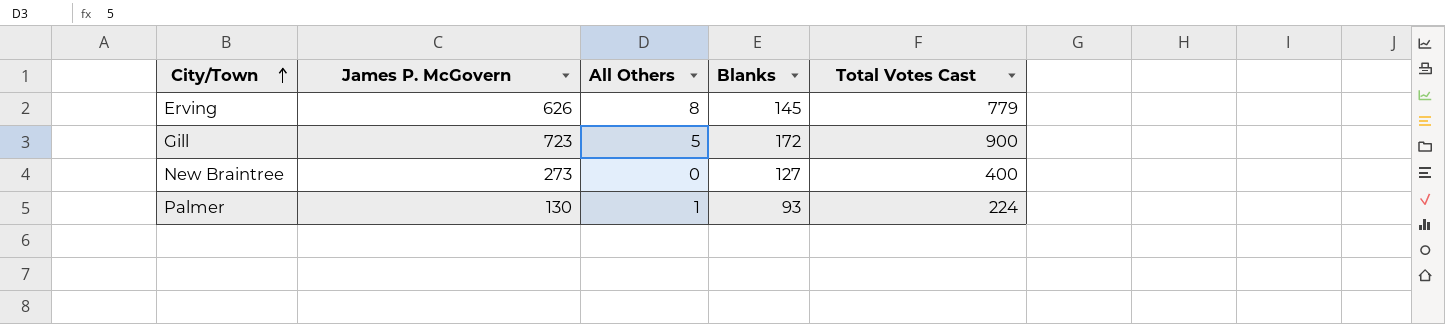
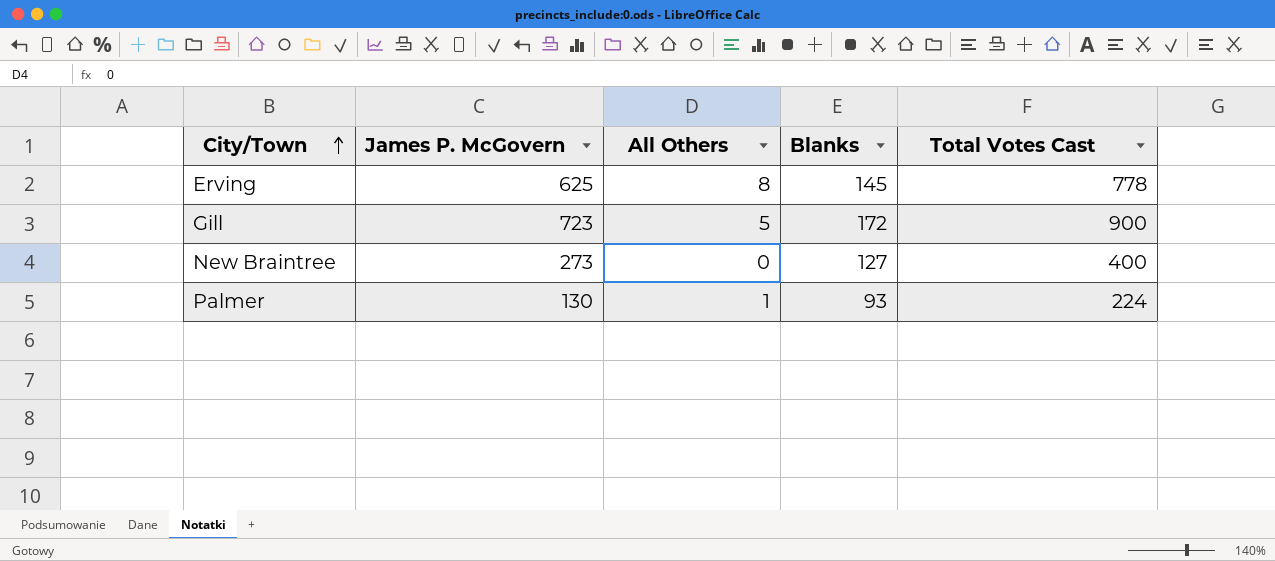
Erving | James P. McGovern: 626 -> 625
Erving | Total Votes Cast: 779 -> 778

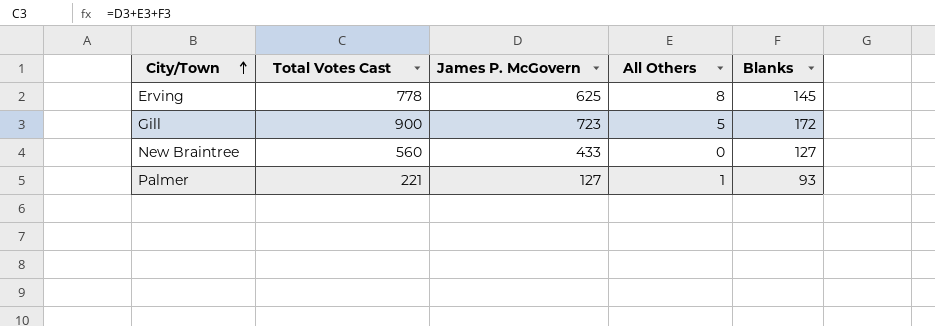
column Total Votes Cast | position: 5 -> 2
New Braintree | Total Votes Cast: 400 -> 560
New Braintree | James P. McGovern: 273 -> 433
Palmer | Total Votes Cast: 224 -> 221
Palmer | James P. McGovern: 130 -> 127

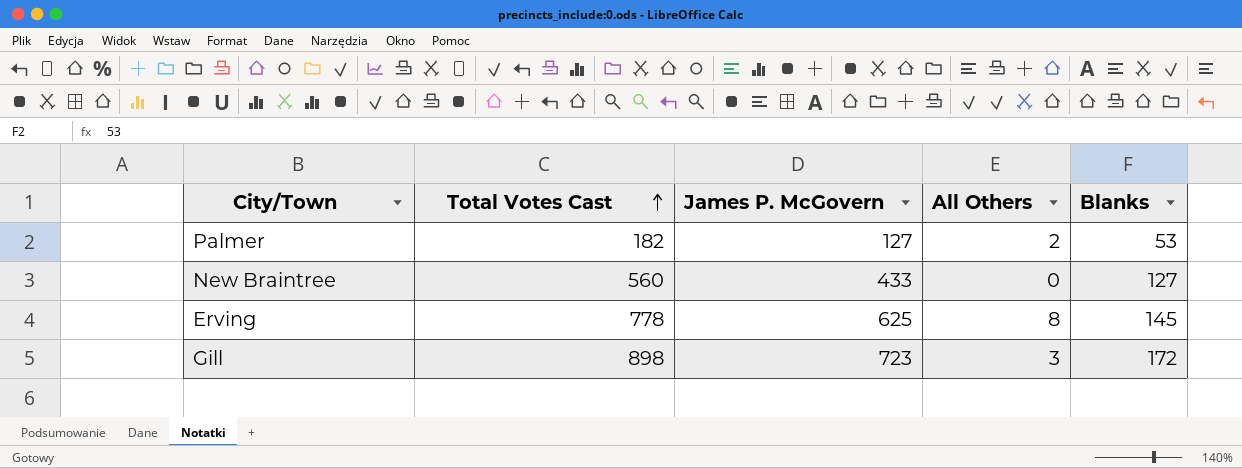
row order: City/Town ascending -> Total Votes Cast ascending
Palmer | Total Votes Cast: 221 -> 182
Palmer | All Others: 1 -> 2
Palmer | Blanks: 93 -> 53
Gill | Total Votes Cast: 900 -> 898
Gill | All Others: 5 -> 3

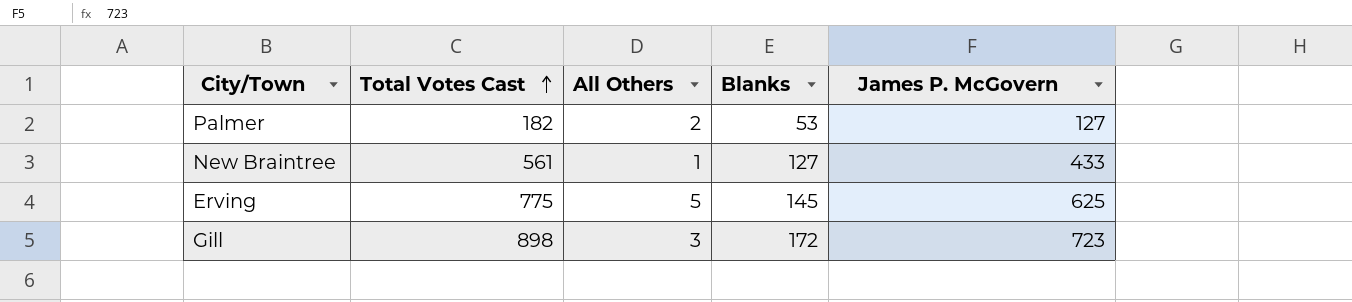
column James P. McGovern | position: 3 -> 5
New Braintree | Total Votes Cast: 560 -> 561
New Braintree | All Others: 0 -> 1
Erving | Total Votes Cast: 778 -> 775
Erving | All Others: 8 -> 5

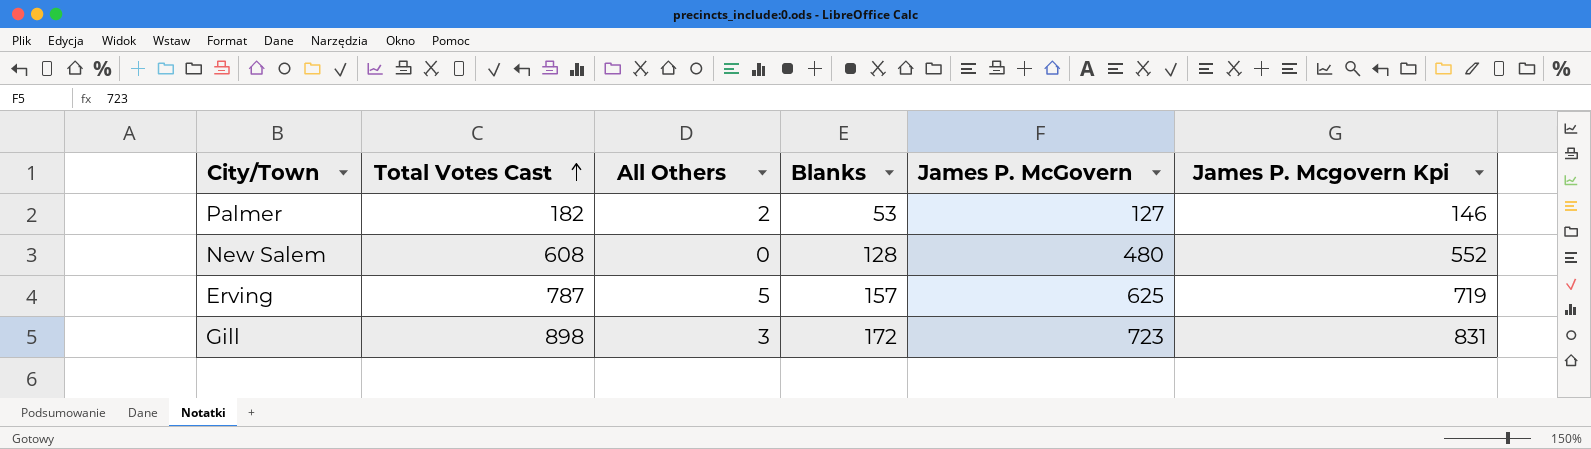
column James P. Mcgovern Kpi | formula: none -> [James P. McGovern] * 1.15
row New Braintree: 561 | 1 | 127 | 433 -> none
row New Salem: none -> 608 | 0 | 128 | 480 | 552
Erving | Total Votes Cast: 775 -> 787
Erving | Blanks: 145 -> 157

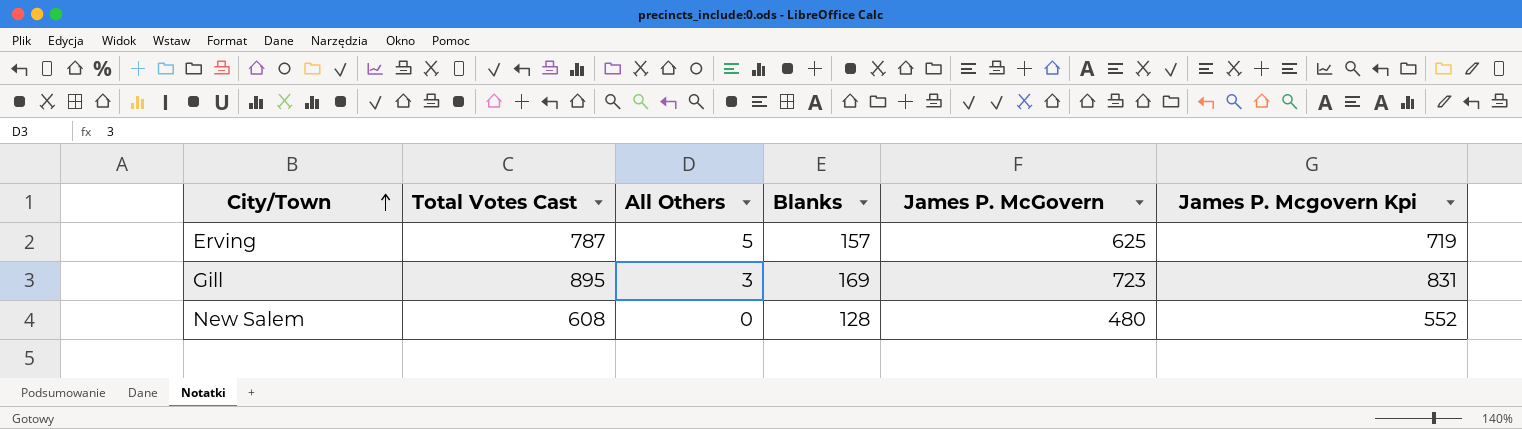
row order: Total Votes Cast ascending -> City/Town ascending
row Palmer: 182 | 2 | 53 | 127 | 146 -> none
Gill | Total Votes Cast: 898 -> 895
Gill | Blanks: 172 -> 169

